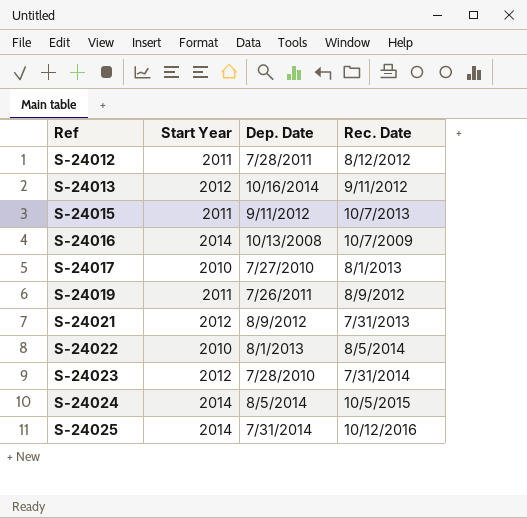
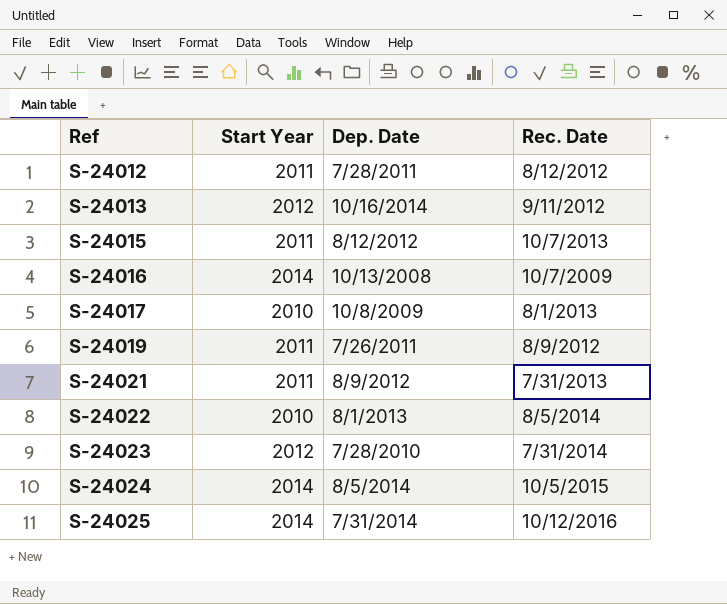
S-24015 | Dep. Date: 9/11/2012 -> 8/12/2012
S-24017 | Dep. Date: 7/27/2010 -> 10/8/2009
S-24021 | Start Year: 2012 -> 2011

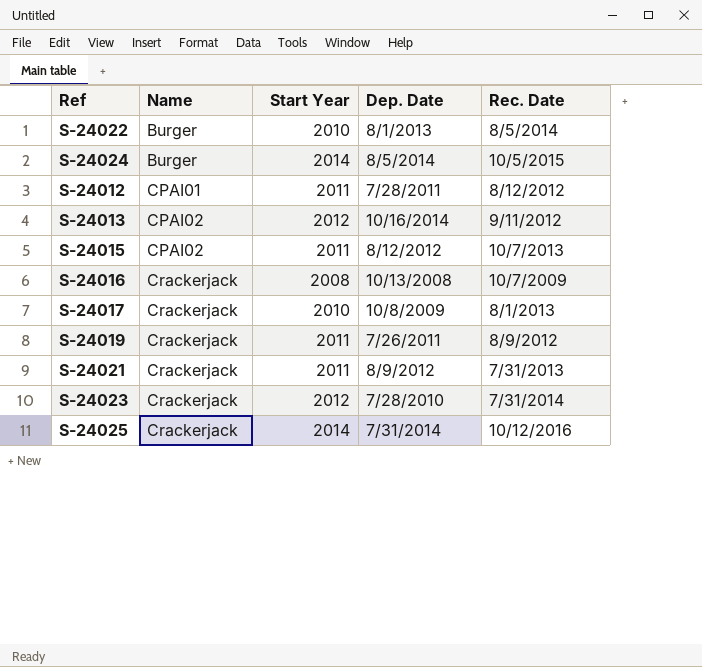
row order: Ref ascending -> Name ascending
column Name | position: none -> 2
S-24016 | Start Year: 2014 -> 2008

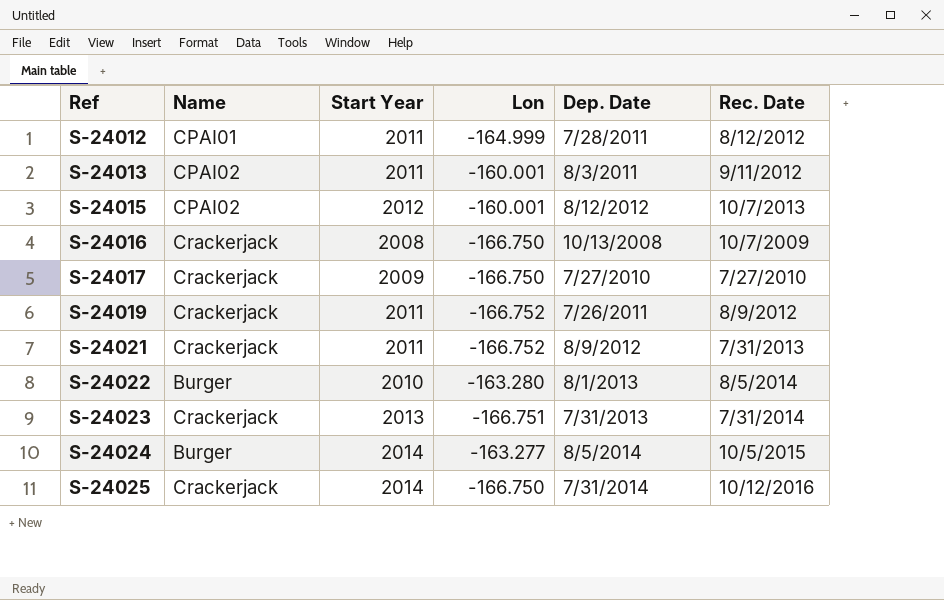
row order: Name ascending -> Ref ascending
column Lon | position: none -> 4
S-24013 | Start Year: 2012 -> 2011
S-24013 | Dep. Date: 10/16/2014 -> 8/3/2011
S-24015 | Start Year: 2011 -> 2012
S-24017 | Start Year: 2010 -> 2009
S-24017 | Dep. Date: 10/8/2009 -> 7/27/2010
S-24017 | Rec. Date: 8/1/2013 -> 7/27/2010
S-24023 | Start Year: 2012 -> 2013
S-24023 | Dep. Date: 7/28/2010 -> 7/31/2013

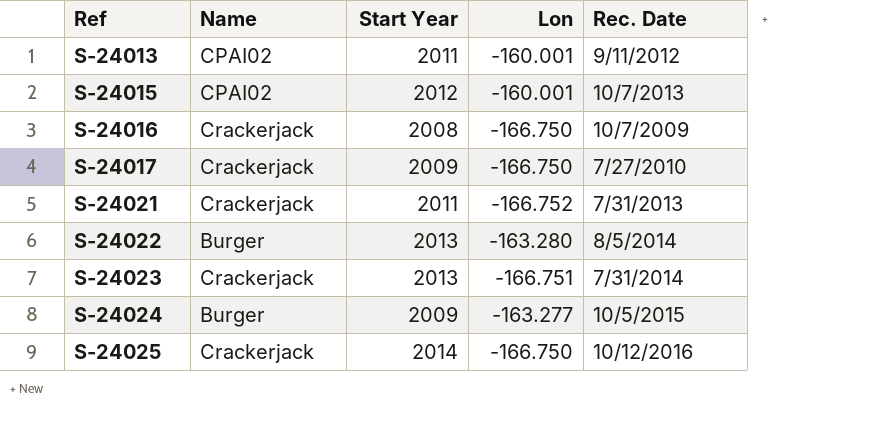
column Dep. Date | position: 5 -> none
row S-24012: CPAI01 | 2011 | -164.999 | 7/28/2011 | 8/12/2012 -> none
row S-24019: Crackerjack | 2011 | -166.752 | 7/26/2011 | 8/9/2012 -> none
S-24022 | Start Year: 2010 -> 2013
S-24024 | Start Year: 2014 -> 2009

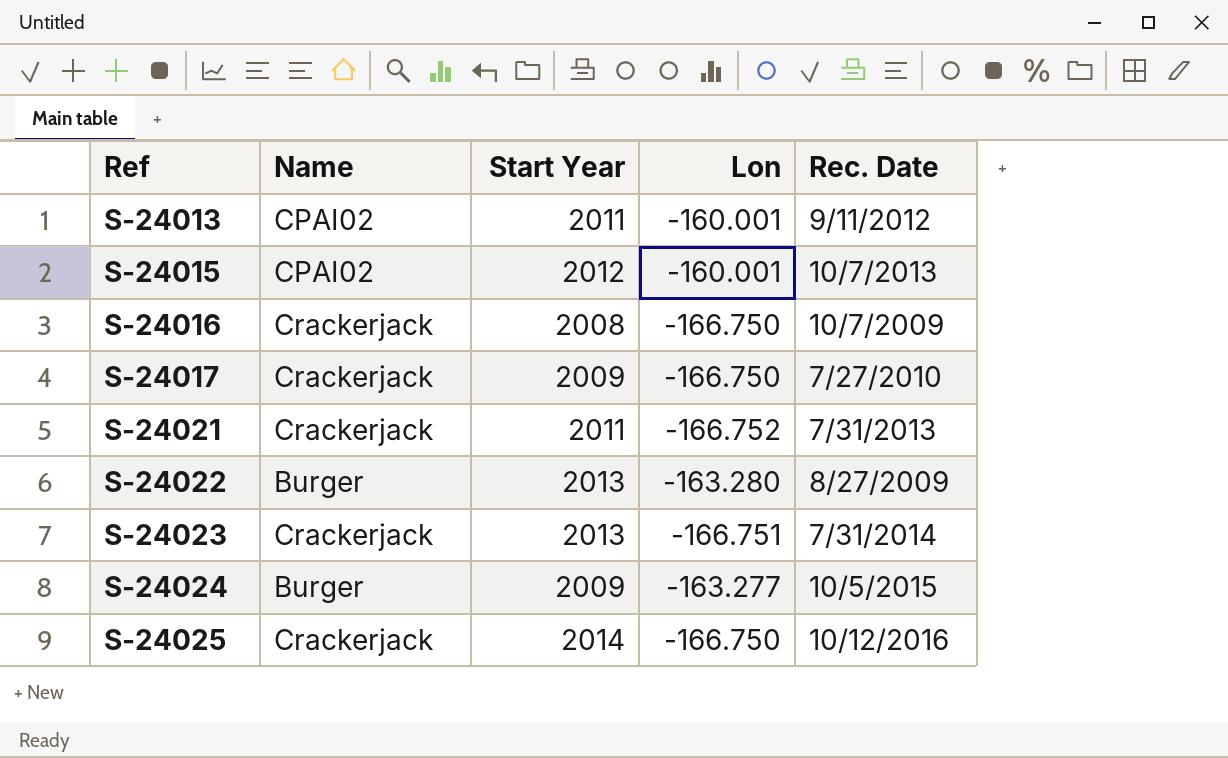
S-24022 | Rec. Date: 8/5/2014 -> 8/27/2009

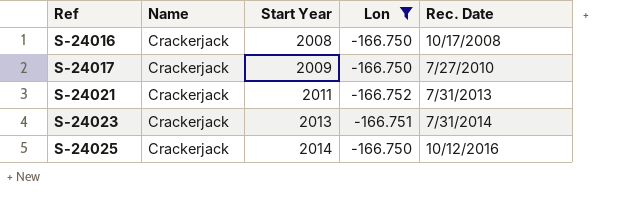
filter: none -> Lon <= -166.750
S-24016 | Rec. Date: 10/7/2009 -> 10/17/2008

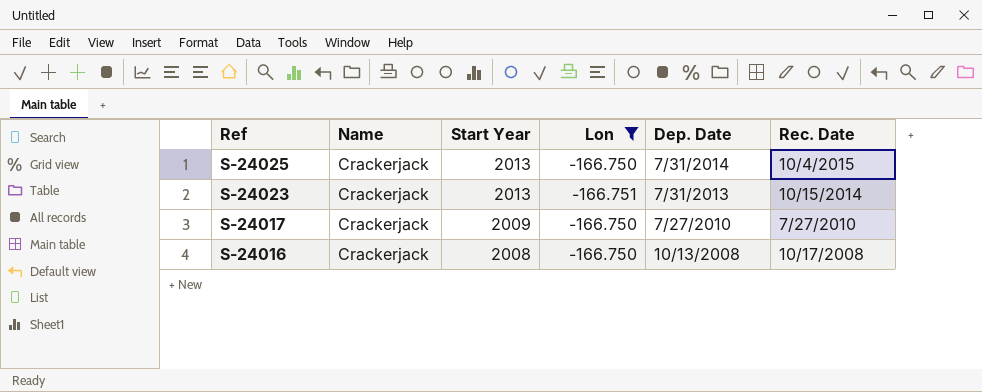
row order: Ref ascending -> Ref descending
column Dep. Date | position: none -> 5
row S-24021: Crackerjack | 2011 | -166.752 | 7/31/2013 -> none
S-24025 | Start Year: 2014 -> 2013
S-24025 | Rec. Date: 10/12/2016 -> 10/4/2015
S-24023 | Rec. Date: 7/31/2014 -> 10/15/2014

